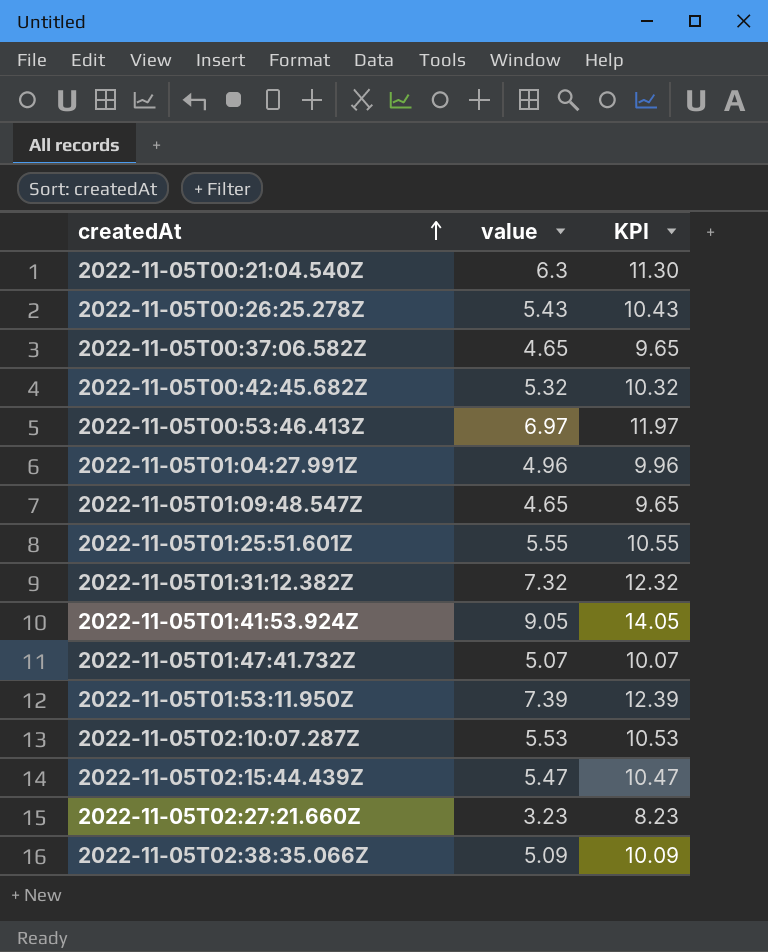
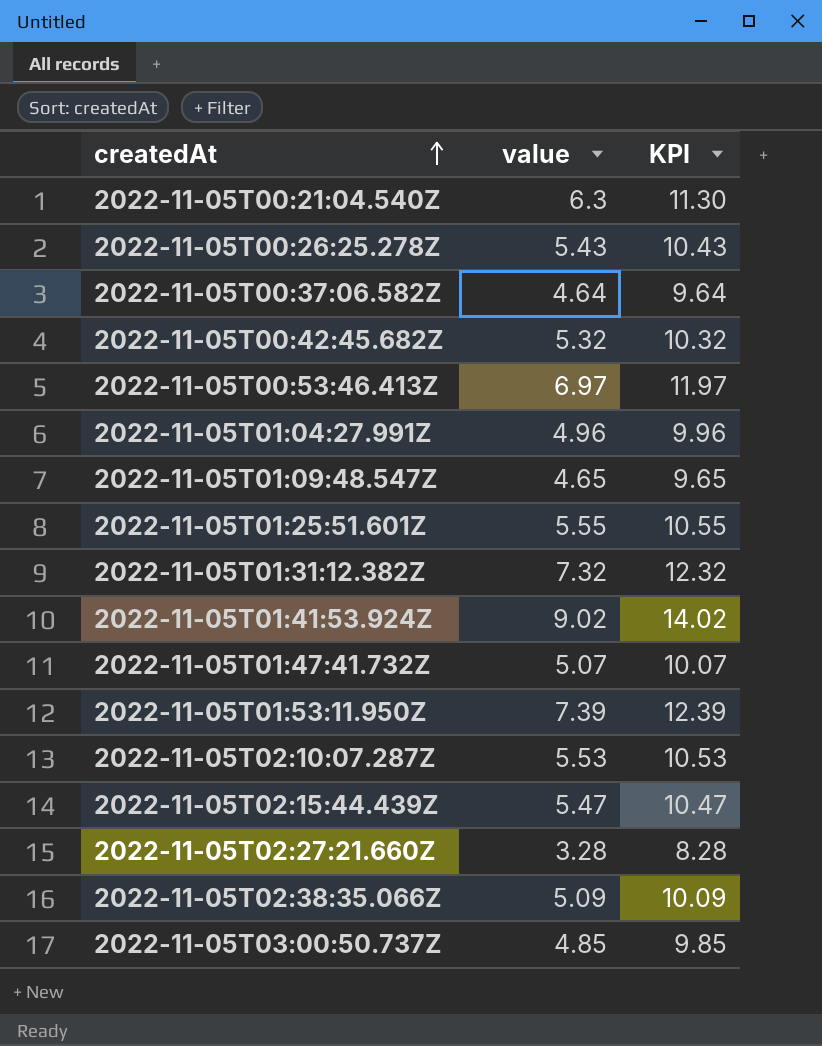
2022-11-05T00:37:06.582Z | value: 4.65 -> 4.64
2022-11-05T00:37:06.582Z | KPI: 9.65 -> 9.64
2022-11-05T01:41:53.924Z | value: 9.05 -> 9.02
2022-11-05T01:41:53.924Z | KPI: 14.05 -> 14.02
2022-11-05T02:27:21.660Z | value: 3.23 -> 3.28
2022-11-05T02:27:21.660Z | KPI: 8.23 -> 8.28
row 2022-11-05T03:00:50.737Z: none -> 4.85 | 9.85

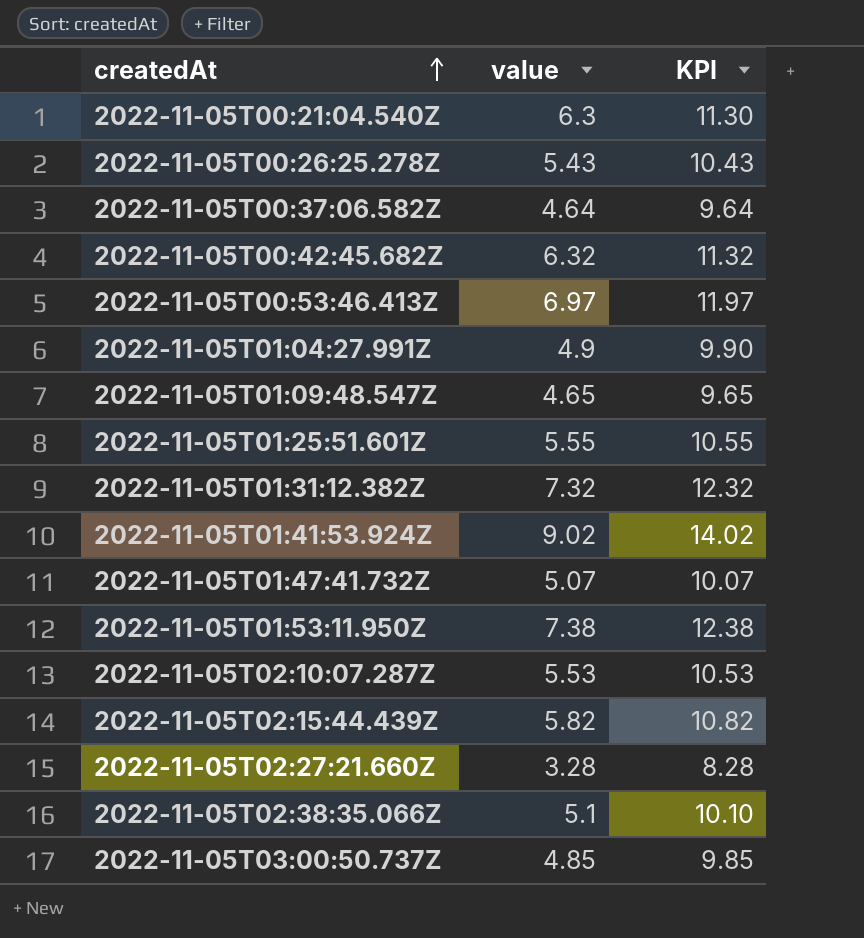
2022-11-05T00:42:45.682Z | value: 5.32 -> 6.32
2022-11-05T00:42:45.682Z | KPI: 10.32 -> 11.32
2022-11-05T01:04:27.991Z | value: 4.96 -> 4.9
2022-11-05T01:04:27.991Z | KPI: 9.96 -> 9.90
2022-11-05T01:53:11.950Z | value: 7.39 -> 7.38
2022-11-05T01:53:11.950Z | KPI: 12.39 -> 12.38
2022-11-05T02:15:44.439Z | value: 5.47 -> 5.82
2022-11-05T02:15:44.439Z | KPI: 10.47 -> 10.82
2022-11-05T02:38:35.066Z | value: 5.09 -> 5.1
2022-11-05T02:38:35.066Z | KPI: 10.09 -> 10.10

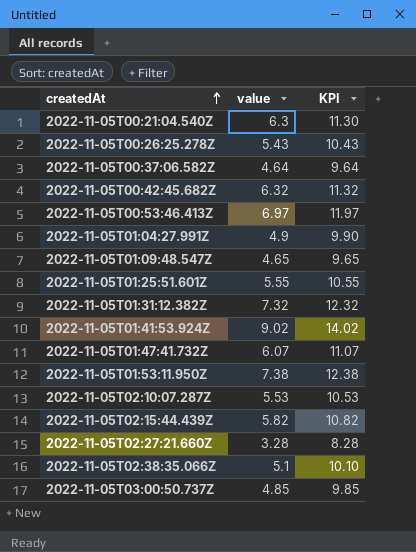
2022-11-05T01:47:41.732Z | value: 5.07 -> 6.07
2022-11-05T01:47:41.732Z | KPI: 10.07 -> 11.07

